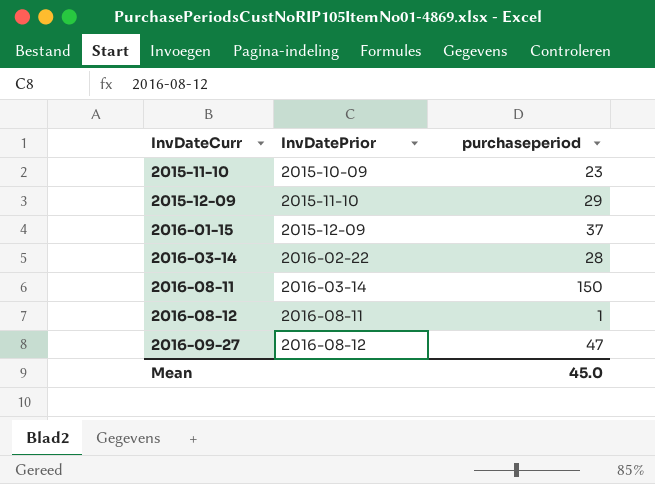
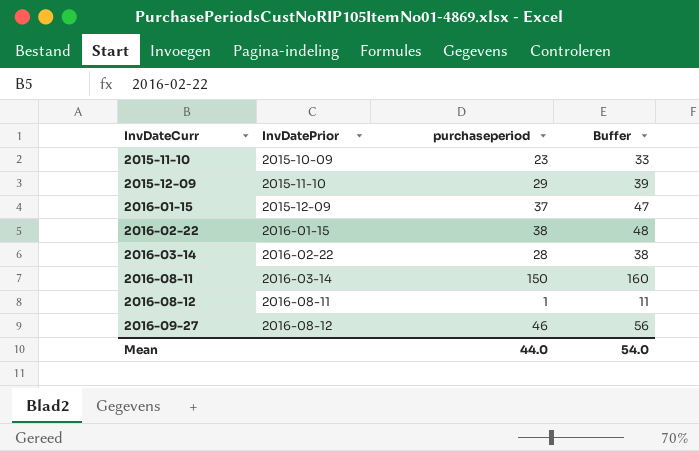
column Buffer | formula: none -> [purchaseperiod] + 10
row 2016-02-22: none -> 2016-01-15 | 38 | 48
2016-09-27 | purchaseperiod: 47 -> 46
Mean | purchaseperiod: 45.0 -> 44.0

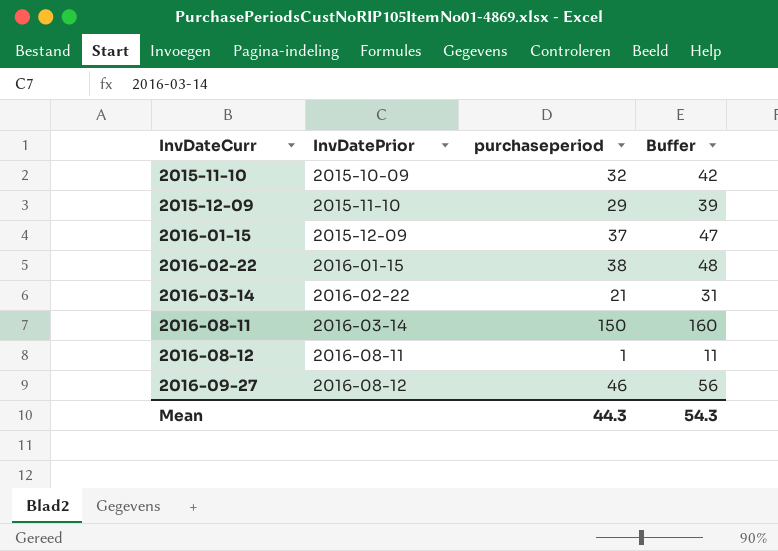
2015-11-10 | purchaseperiod: 23 -> 32
2015-11-10 | Buffer: 33 -> 42
2016-03-14 | purchaseperiod: 28 -> 21
2016-03-14 | Buffer: 38 -> 31
Mean | purchaseperiod: 44.0 -> 44.3
Mean | Buffer: 54.0 -> 54.3

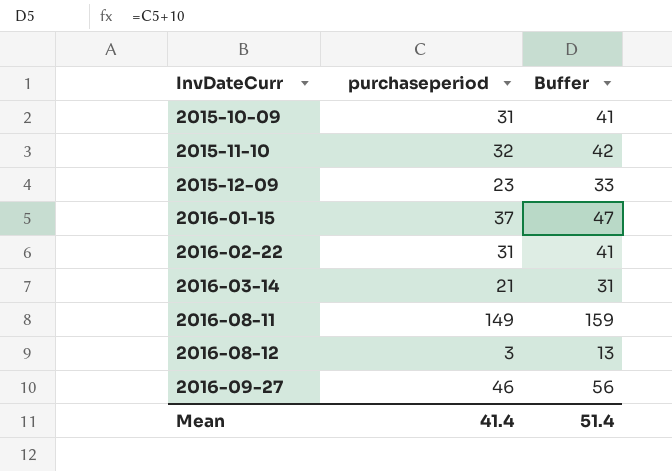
column InvDatePrior | position: 2 -> none
row 2015-10-09: none -> 31 | 41
2015-12-09 | purchaseperiod: 29 -> 23
2015-12-09 | Buffer: 39 -> 33
2016-02-22 | purchaseperiod: 38 -> 31
2016-02-22 | Buffer: 48 -> 41
2016-08-11 | purchaseperiod: 150 -> 149
2016-08-11 | Buffer: 160 -> 159
2016-08-12 | purchaseperiod: 1 -> 3
2016-08-12 | Buffer: 11 -> 13
Mean | purchaseperiod: 44.3 -> 41.4
Mean | Buffer: 54.3 -> 51.4

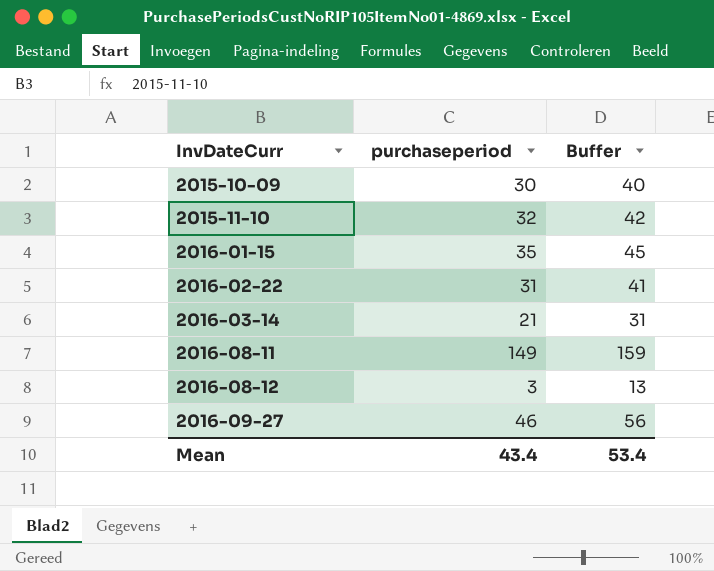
row 2015-12-09: 23 | 33 -> none
2015-10-09 | purchaseperiod: 31 -> 30
2015-10-09 | Buffer: 41 -> 40
2016-01-15 | purchaseperiod: 37 -> 35
2016-01-15 | Buffer: 47 -> 45
Mean | purchaseperiod: 41.4 -> 43.4
Mean | Buffer: 51.4 -> 53.4

